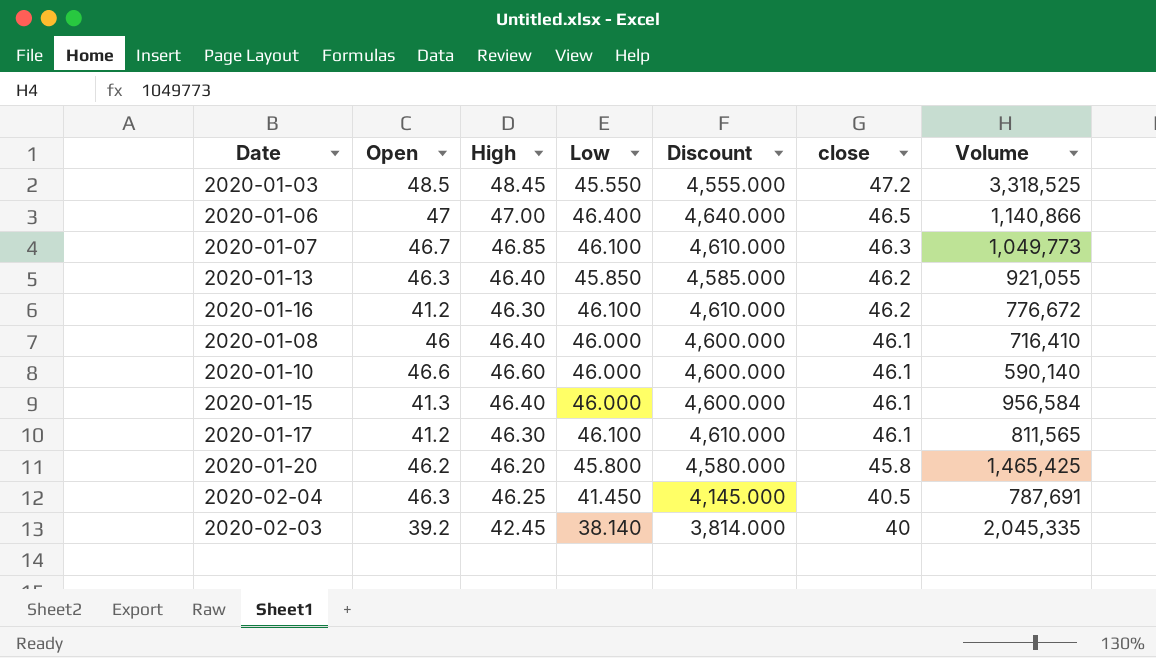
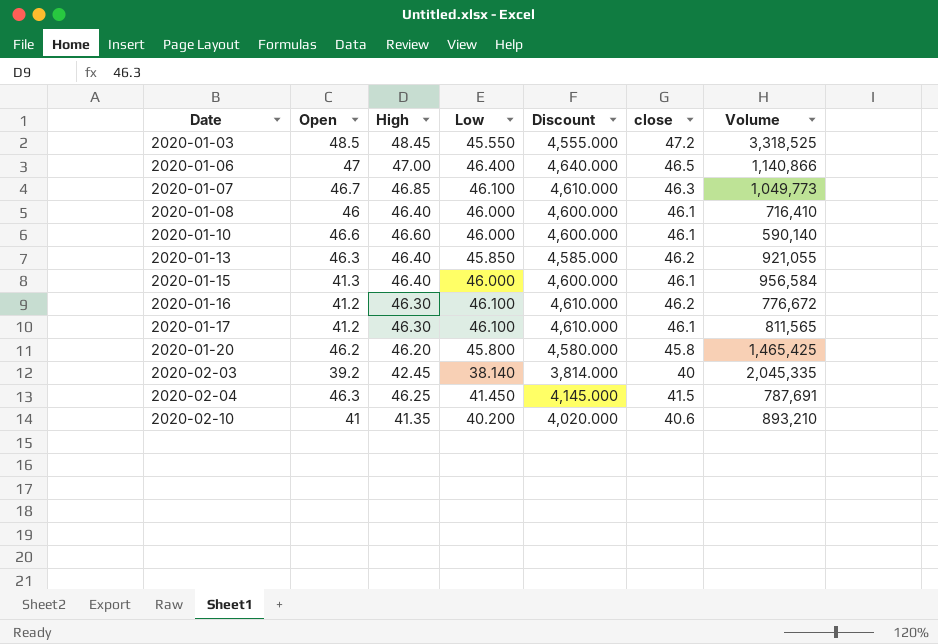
row order: close descending -> Date ascending
2020-02-04 | close: 40.5 -> 41.5
row 2020-02-10: none -> 41 | 41.35 | 40.200 | 4,020.000 | 40.6 | 893,210

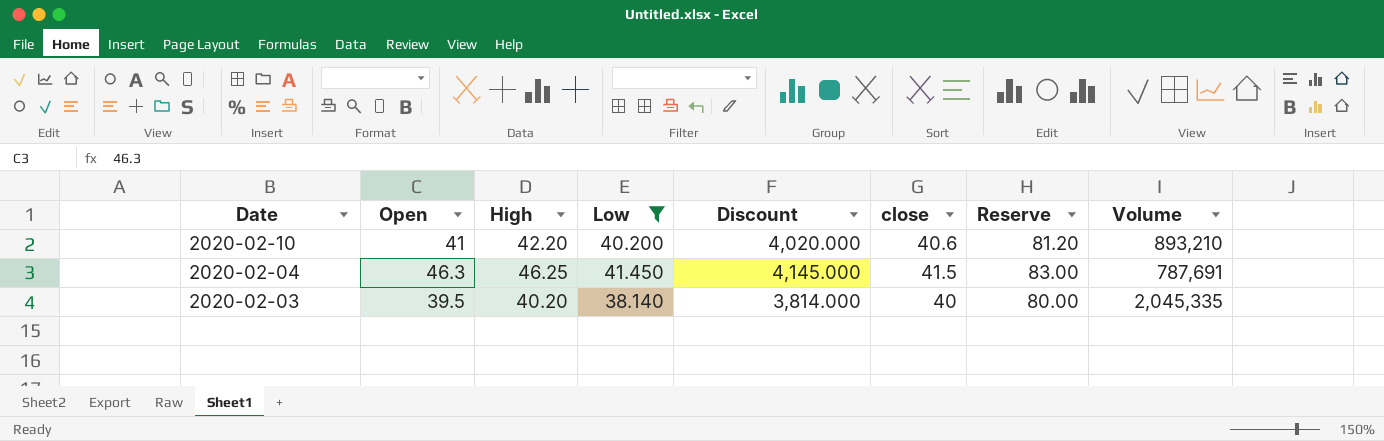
filter: none -> Low <= 41.450
row order: Date ascending -> Date descending
column Reserve | formula: none -> [close] * 2
2020-02-10 | High: 41.35 -> 42.20
2020-02-03 | Open: 39.2 -> 39.5
2020-02-03 | High: 42.45 -> 40.20

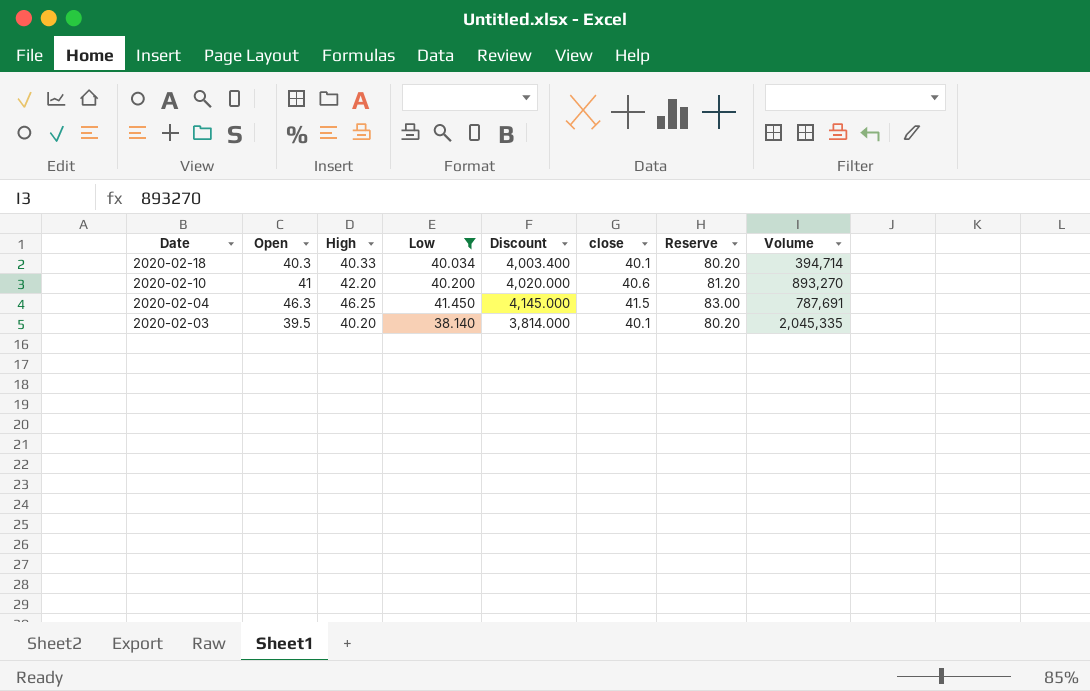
row 2020-02-18: none -> 40.3 | 40.33 | 40.034 | 4,003.400 | 40.1 | 80.20 | 394,714
2020-02-10 | Volume: 893,210 -> 893,270
2020-02-03 | close: 40 -> 40.1
2020-02-03 | Reserve: 80.00 -> 80.20

